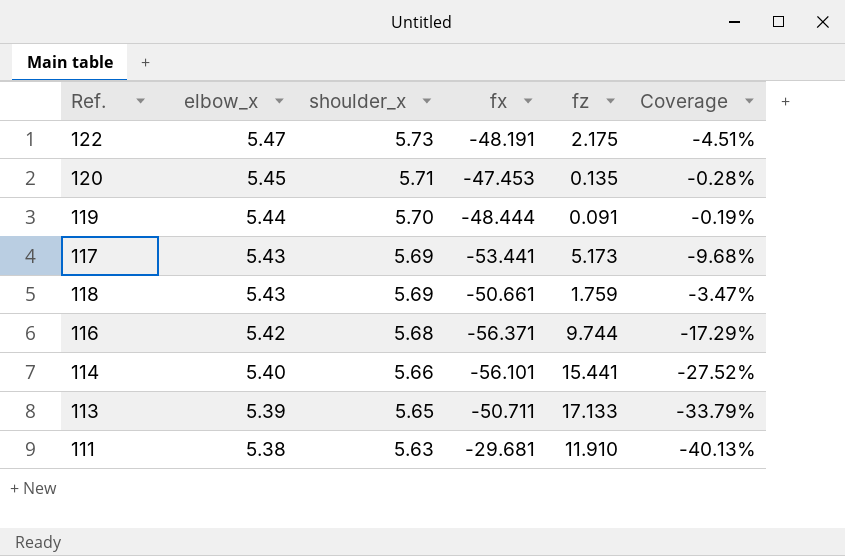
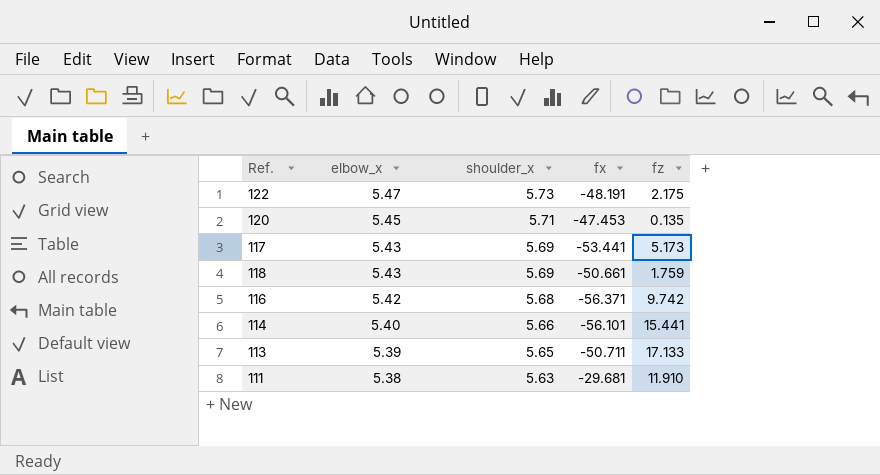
column Coverage | formula: [fz] / [fx] -> none
row 119: 5.44 | 5.70 | -48.444 | 0.091 | -0.19% -> none
116 | fz: 9.744 -> 9.742

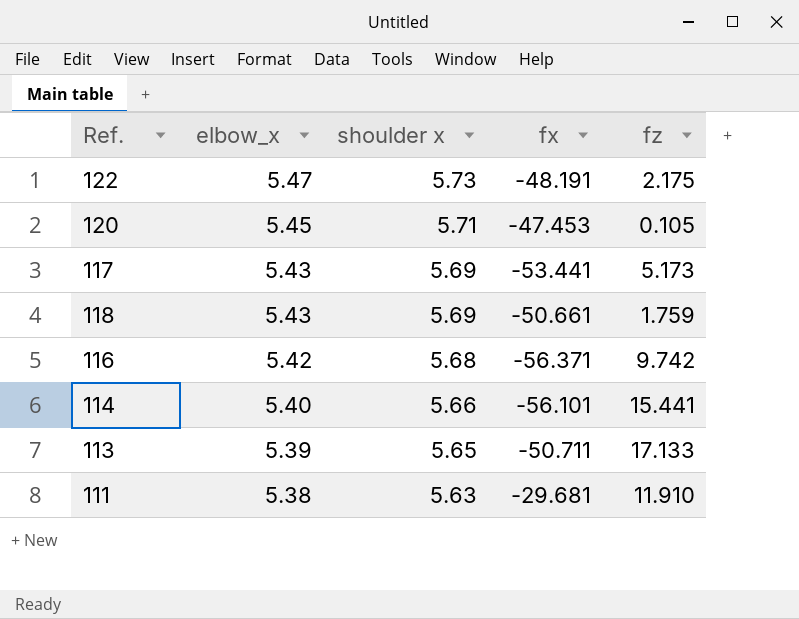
column name: shoulder_x -> shoulder x
120 | fz: 0.135 -> 0.105

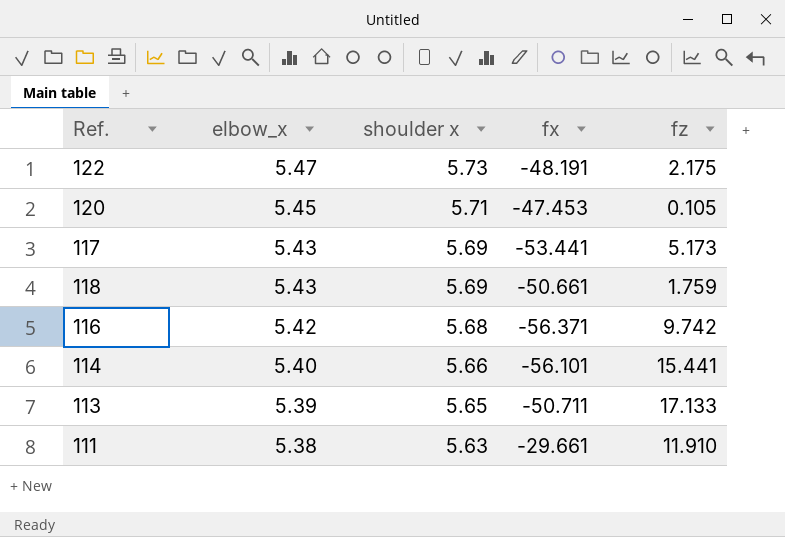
111 | fx: -29.681 -> -29.661

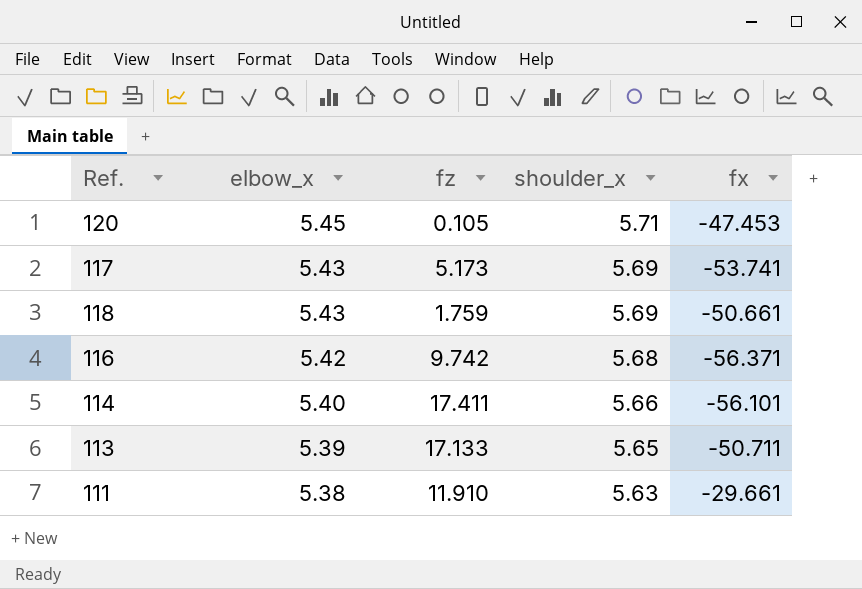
column fz | position: 5 -> 3
column name: shoulder x -> shoulder_x
row 122: 5.47 | 5.73 | -48.191 | 2.175 -> none
117 | fx: -53.441 -> -53.741
114 | fz: 15.441 -> 17.411

